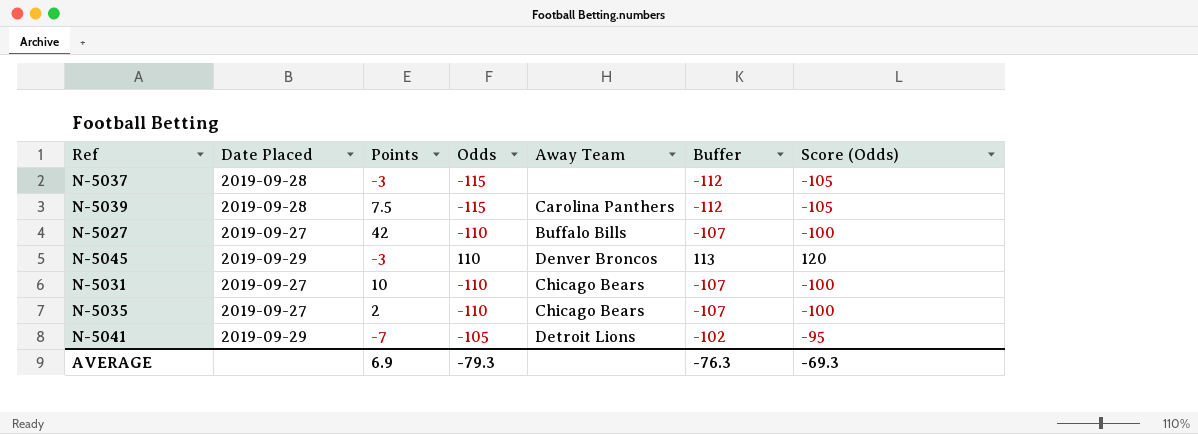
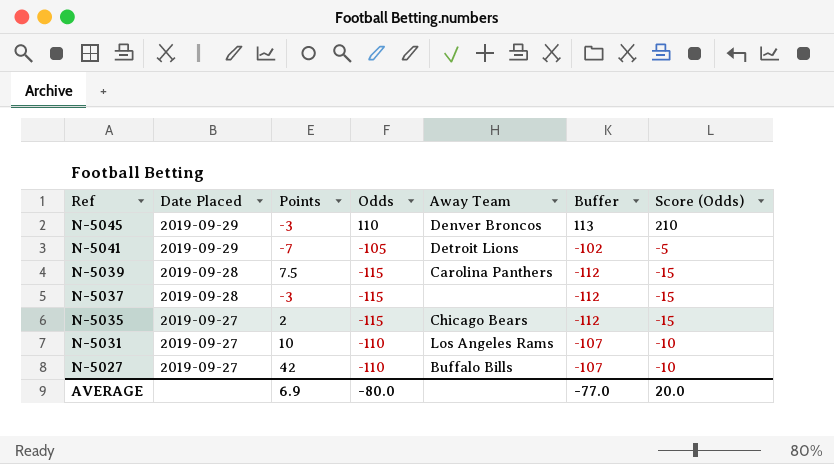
row order: none -> Ref descending
column Score (Odds) | formula: [Odds] + 10 -> [Odds] + 100
N-5035 | Odds: -110 -> -115
N-5035 | Buffer: -107 -> -112
N-5031 | Away Team: Chicago Bears -> Los Angeles Rams
AVERAGE | Odds: -79.3 -> -80.0
AVERAGE | Buffer: -76.3 -> -77.0
AVERAGE | Score (Odds): -69.3 -> 20.0

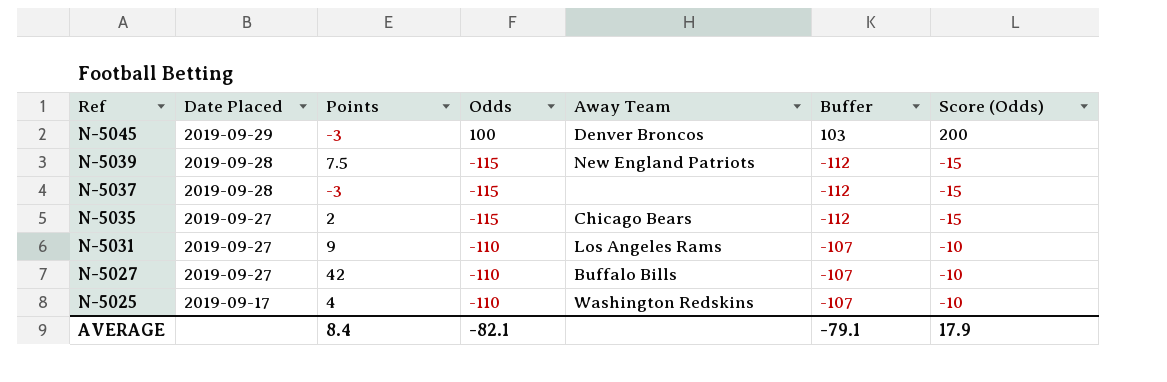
row N-5041: 2019-09-29 | -7 | -105 | Detroit Lions | -102 | -5 -> none
N-5045 | Odds: 110 -> 100
N-5045 | Buffer: 113 -> 103
N-5045 | Score (Odds): 210 -> 200
N-5039 | Away Team: Carolina Panthers -> New England Patriots
N-5031 | Points: 10 -> 9
row N-5025: none -> 2019-09-17 | 4 | -110 | Washington Redskins | -107 | -10
AVERAGE | Points: 6.9 -> 8.4
AVERAGE | Odds: -80.0 -> -82.1
AVERAGE | Buffer: -77.0 -> -79.1
AVERAGE | Score (Odds): 20.0 -> 17.9

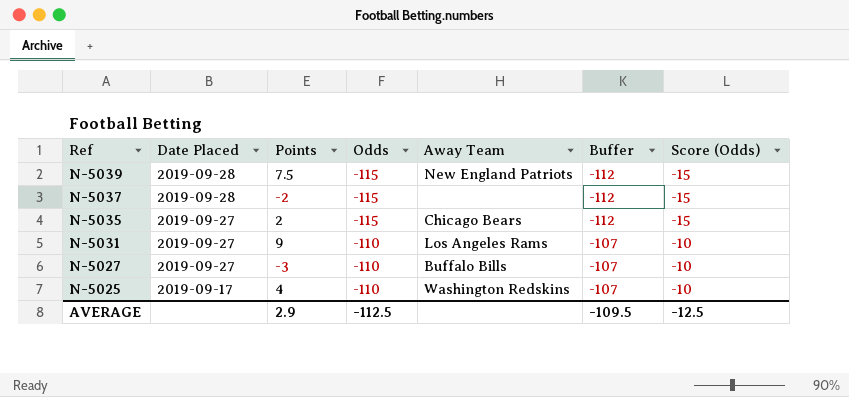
row N-5045: 2019-09-29 | -3 | 100 | Denver Broncos | 103 | 200 -> none
N-5037 | Points: -3 -> -2
N-5027 | Points: 42 -> -3
AVERAGE | Points: 8.4 -> 2.9
AVERAGE | Odds: -82.1 -> -112.5
AVERAGE | Buffer: -79.1 -> -109.5
AVERAGE | Score (Odds): 17.9 -> -12.5

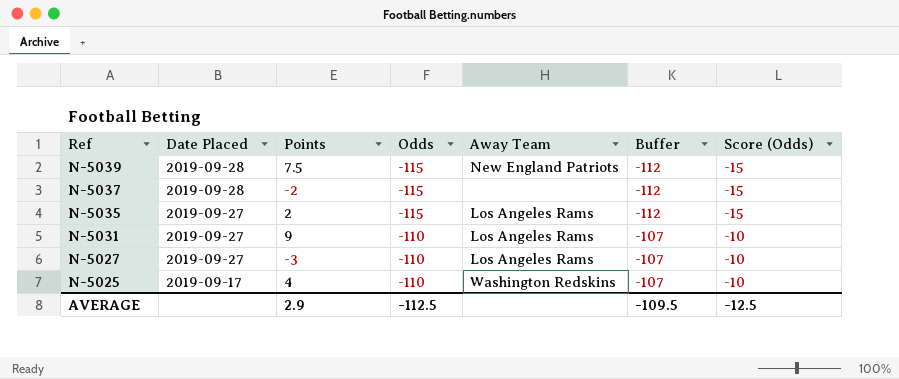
N-5035 | Away Team: Chicago Bears -> Los Angeles Rams
N-5027 | Away Team: Buffalo Bills -> Los Angeles Rams

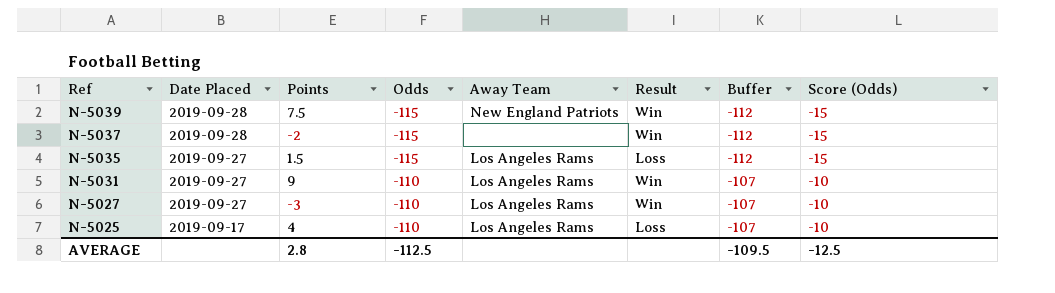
column Result | position: none -> 6
N-5035 | Points: 2 -> 1.5
N-5025 | Away Team: Washington Redskins -> Los Angeles Rams
AVERAGE | Points: 2.9 -> 2.8

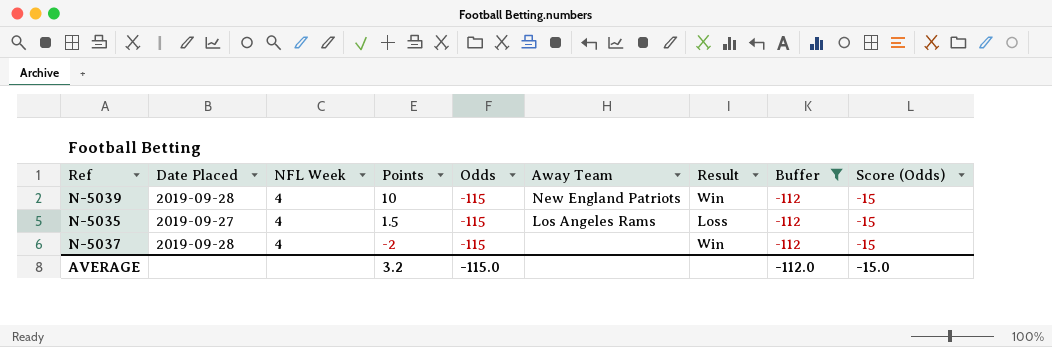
filter: none -> Buffer = -112
row order: Ref descending -> Points descending
column NFL Week | position: none -> 3
N-5039 | Points: 7.5 -> 10
AVERAGE | Points: 2.8 -> 3.2
AVERAGE | Odds: -112.5 -> -115.0
AVERAGE | Buffer: -109.5 -> -112.0
AVERAGE | Score (Odds): -12.5 -> -15.0

